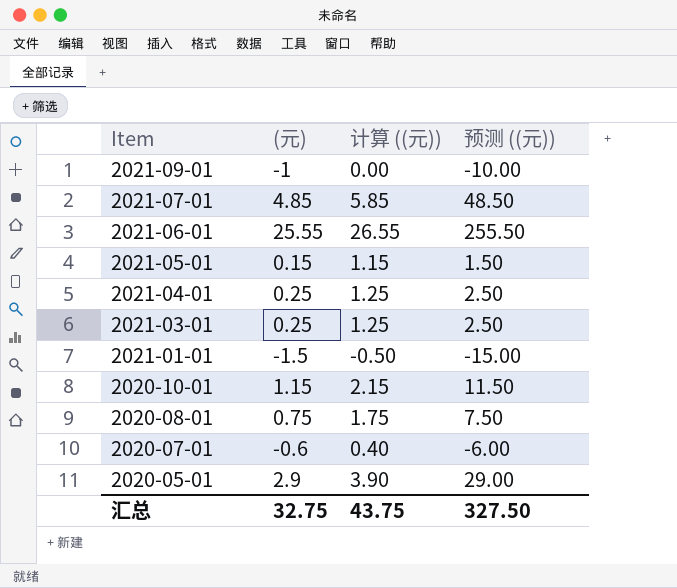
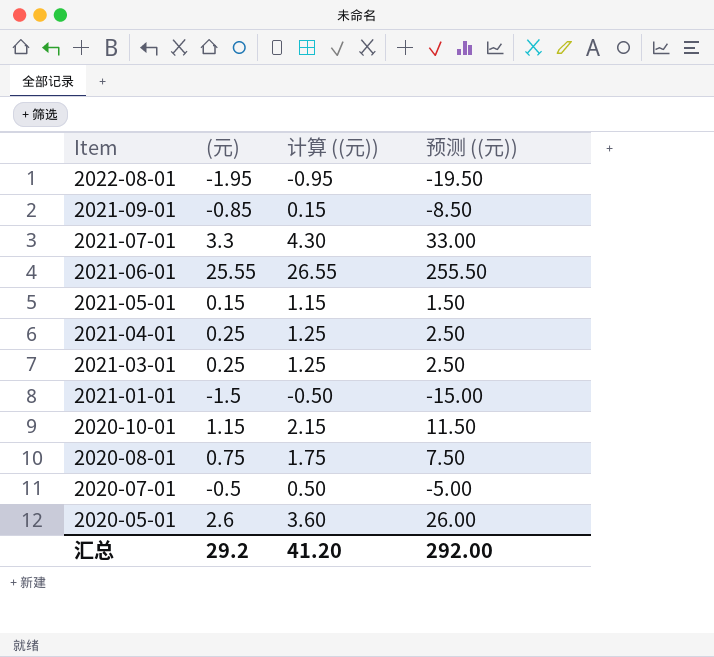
row 2022-08-01: none -> -1.95 | -0.95 | -19.50
2021-09-01 | (元): -1 -> -0.85
2021-09-01 | 计算 ((元)): 0.00 -> 0.15
2021-09-01 | 预测 ((元)): -10.00 -> -8.50
2021-07-01 | (元): 4.85 -> 3.3
2021-07-01 | 计算 ((元)): 5.85 -> 4.30
2021-07-01 | 预测 ((元)): 48.50 -> 33.00
2020-07-01 | (元): -0.6 -> -0.5
2020-07-01 | 计算 ((元)): 0.40 -> 0.50
2020-07-01 | 预测 ((元)): -6.00 -> -5.00
2020-05-01 | (元): 2.9 -> 2.6
2020-05-01 | 计算 ((元)): 3.90 -> 3.60
2020-05-01 | 预测 ((元)): 29.00 -> 26.00
汇总 | (元): 32.75 -> 29.2
汇总 | 计算 ((元)): 43.75 -> 41.20
汇总 | 预测 ((元)): 327.50 -> 292.00

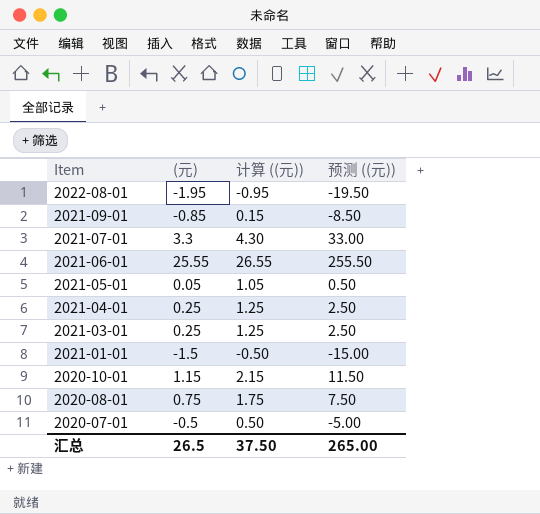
row 2020-05-01: 2.6 | 3.60 | 26.00 -> none
2021-05-01 | (元): 0.15 -> 0.05
2021-05-01 | 计算 ((元)): 1.15 -> 1.05
2021-05-01 | 预测 ((元)): 1.50 -> 0.50
汇总 | (元): 29.2 -> 26.5
汇总 | 计算 ((元)): 41.20 -> 37.50
汇总 | 预测 ((元)): 292.00 -> 265.00

